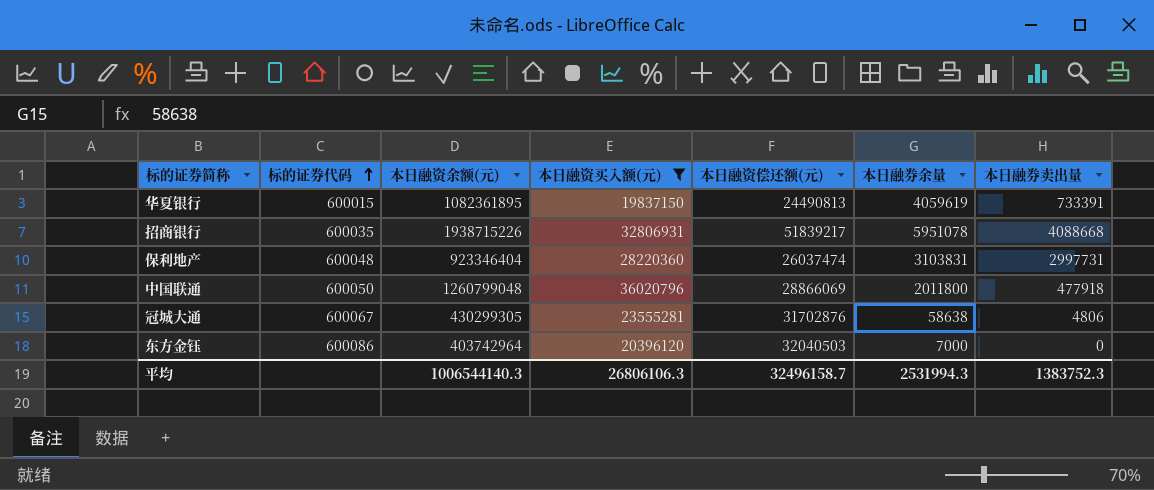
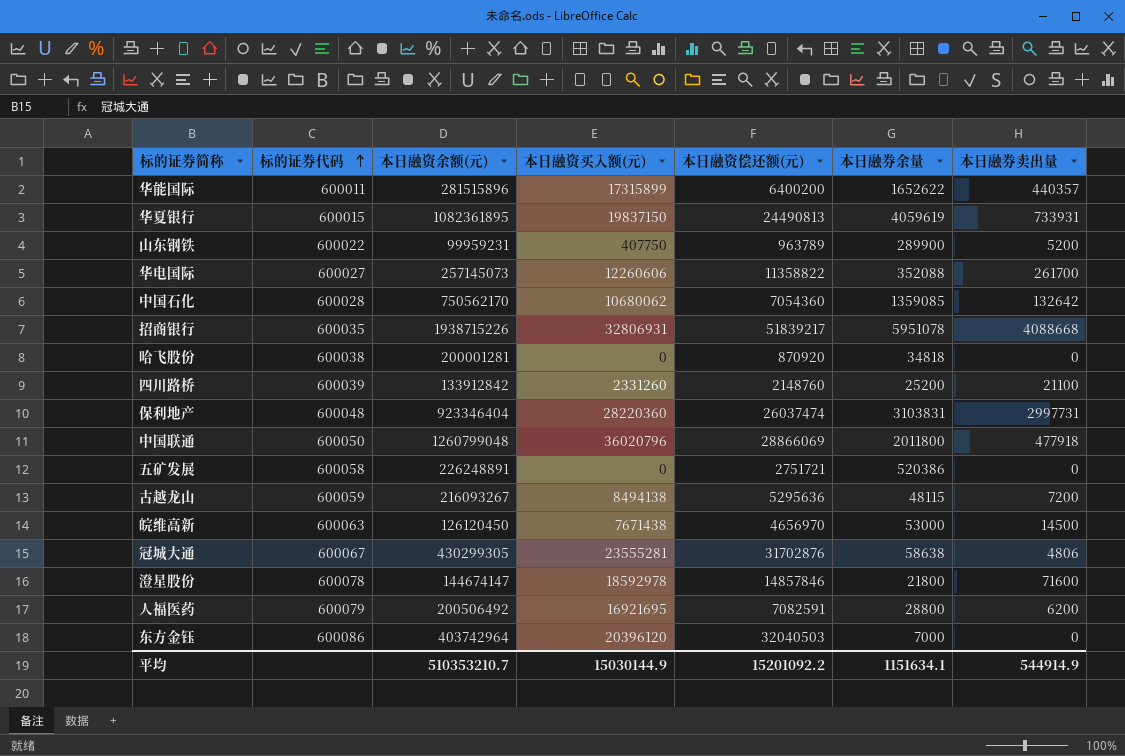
filter: 本日融资买入额(元) >= 19837150 -> none
华夏银行 | 本日融券卖出量: 733391 -> 733931
平均 | 本日融资余额(元): 1006544140.3 -> 510353210.7
平均 | 本日融资买入额(元): 26806106.3 -> 15030144.9
平均 | 本日融资偿还额(元): 32496158.7 -> 15201092.2
平均 | 本日融券余量: 2531994.3 -> 1151634.1
平均 | 本日融券卖出量: 1383752.3 -> 544914.9

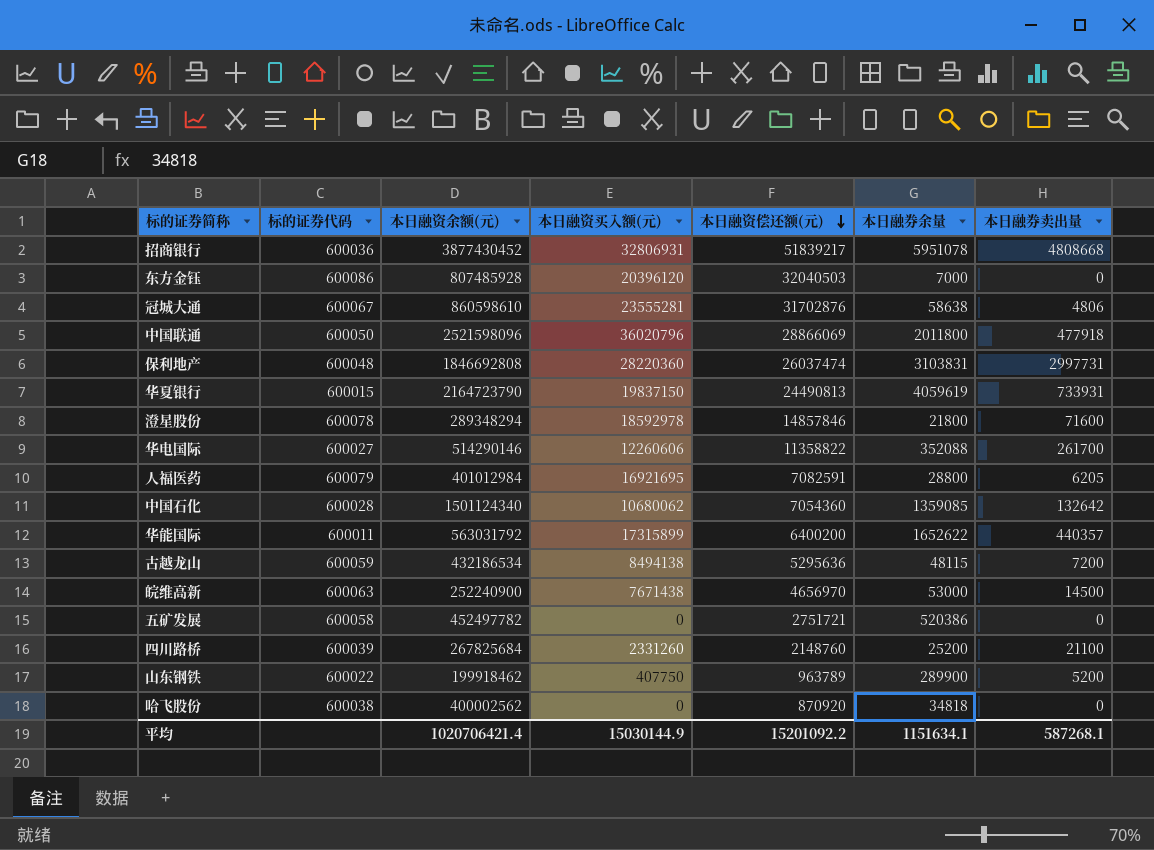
row order: 标的证券代码 ascending -> 本日融资偿还额(元) descending
招商银行 | 标的证券代码: 600035 -> 600036
招商银行 | 本日融资余额(元): 1938715226 -> 3877430452
招商银行 | 本日融券卖出量: 4088668 -> 4808668
东方金钰 | 本日融资余额(元): 403742964 -> 807485928
冠城大通 | 本日融资余额(元): 430299305 -> 860598610
中国联通 | 本日融资余额(元): 1260799048 -> 2521598096
保利地产 | 本日融资余额(元): 923346404 -> 1846692808
华夏银行 | 本日融资余额(元): 1082361895 -> 2164723790
澄星股份 | 本日融资余额(元): 144674147 -> 289348294
华电国际 | 本日融资余额(元): 257145073 -> 514290146
人福医药 | 本日融资余额(元): 200506492 -> 401012984
人福医药 | 本日融券卖出量: 6200 -> 6205
中国石化 | 本日融资余额(元): 750562170 -> 1501124340
华能国际 | 本日融资余额(元): 281515896 -> 563031792
古越龙山 | 本日融资余额(元): 216093267 -> 432186534
皖维高新 | 本日融资余额(元): 126120450 -> 252240900
五矿发展 | 本日融资余额(元): 226248891 -> 452497782
四川路桥 | 本日融资余额(元): 133912842 -> 267825684
山东钢铁 | 本日融资余额(元): 99959231 -> 199918462
哈飞股份 | 本日融资余额(元): 200001281 -> 400002562
平均 | 本日融资余额(元): 510353210.7 -> 1020706421.4
平均 | 本日融券卖出量: 544914.9 -> 587268.1

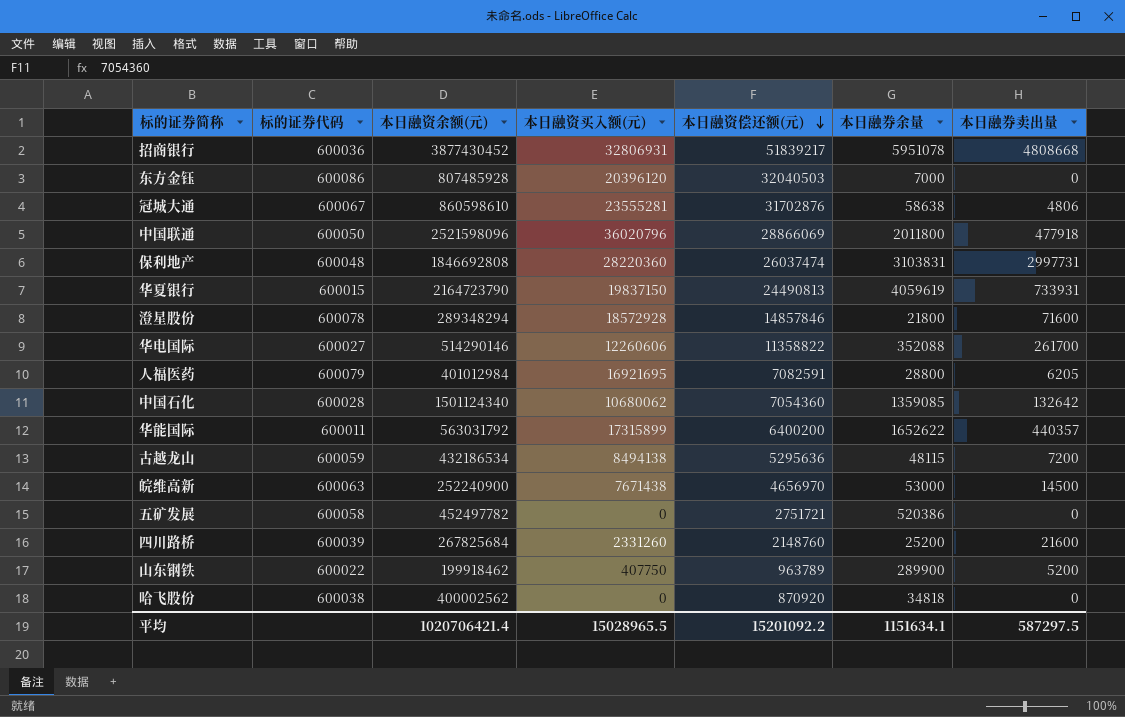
澄星股份 | 本日融资买入额(元): 18592978 -> 18572928
四川路桥 | 本日融券卖出量: 21100 -> 21600
平均 | 本日融资买入额(元): 15030144.9 -> 15028965.5
平均 | 本日融券卖出量: 587268.1 -> 587297.5

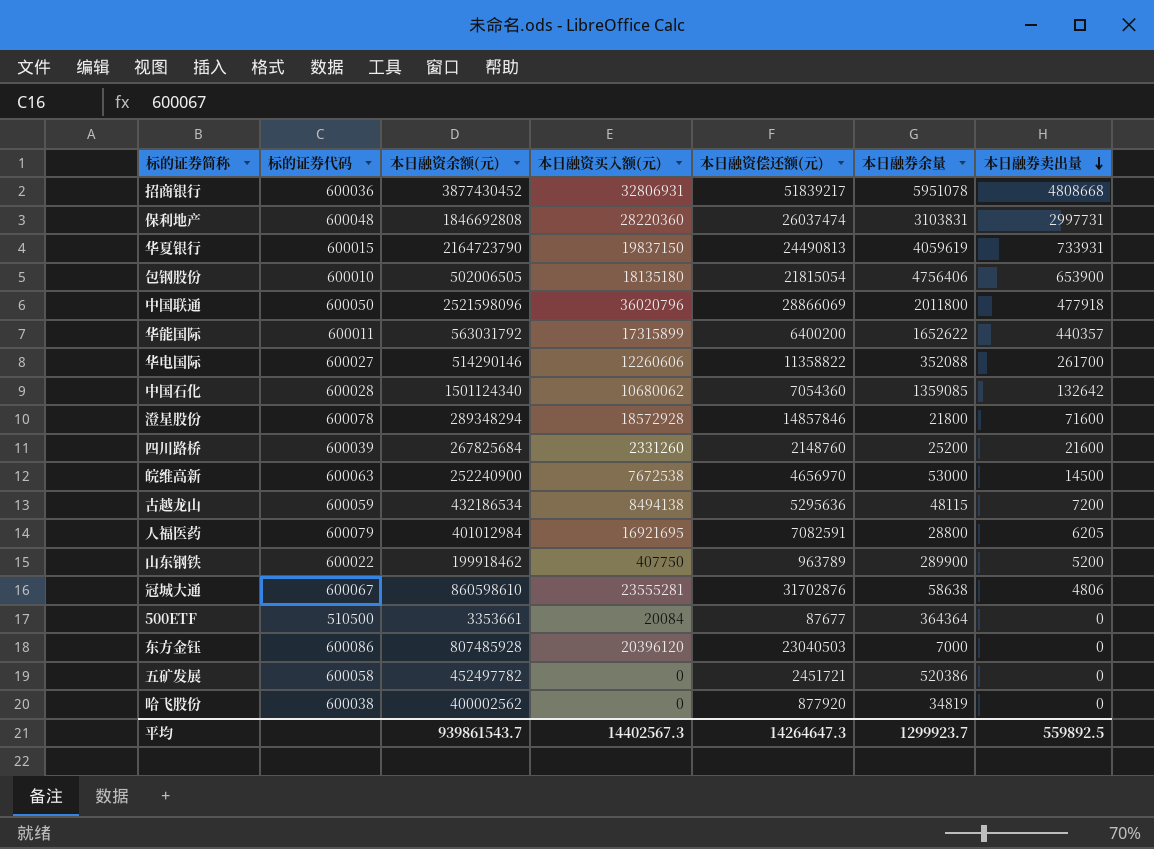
row order: 本日融资偿还额(元) descending -> 本日融券卖出量 descending
row 包钢股份: none -> 600010 | 502006505 | 18135180 | 21815054 | 4756406 | 653900
皖维高新 | 本日融资买入额(元): 7671438 -> 7672538
row 500ETF: none -> 510500 | 3353661 | 20084 | 87677 | 364364 | 0
东方金钰 | 本日融资偿还额(元): 32040503 -> 23040503
五矿发展 | 本日融资偿还额(元): 2751721 -> 2451721
哈飞股份 | 本日融资偿还额(元): 870920 -> 877920
哈飞股份 | 本日融券余量: 34818 -> 34819
平均 | 本日融资余额(元): 1020706421.4 -> 939861543.7
平均 | 本日融资买入额(元): 15028965.5 -> 14402567.3
平均 | 本日融资偿还额(元): 15201092.2 -> 14264647.3
平均 | 本日融券余量: 1151634.1 -> 1299923.7
平均 | 本日融券卖出量: 587297.5 -> 559892.5

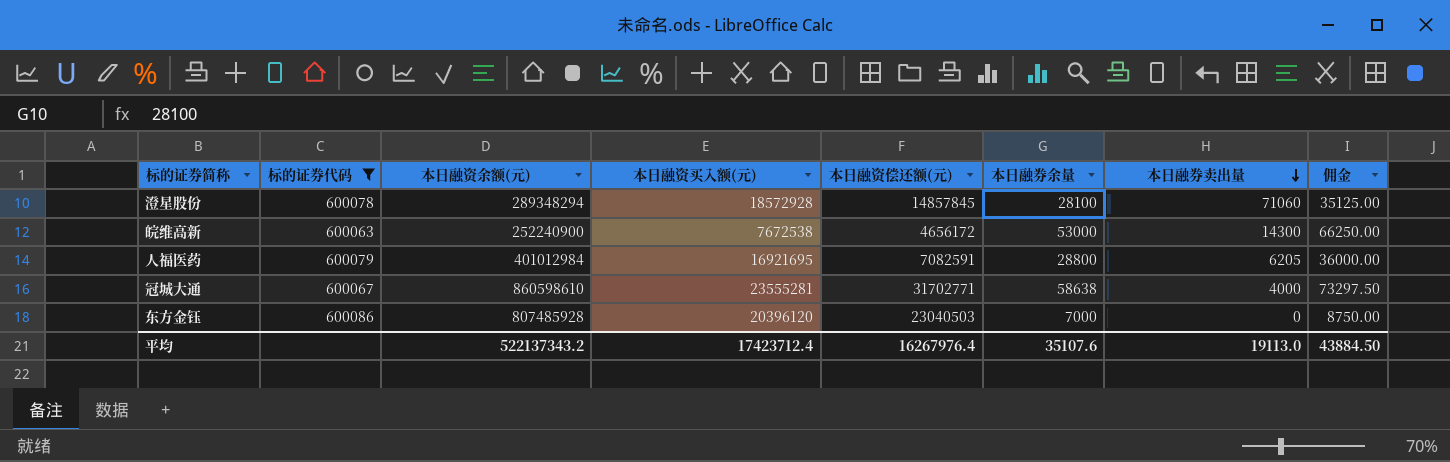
filter: none -> 标的证券代码 >= 600063
column 佣金 | formula: none -> [本日融券余量] * 1.25
澄星股份 | 本日融资偿还额(元): 14857846 -> 14857845
澄星股份 | 本日融券余量: 21800 -> 28100
澄星股份 | 本日融券卖出量: 71600 -> 71060
皖维高新 | 本日融资偿还额(元): 4656970 -> 4656172
皖维高新 | 本日融券卖出量: 14500 -> 14300
冠城大通 | 本日融资偿还额(元): 31702876 -> 31702771
冠城大通 | 本日融券卖出量: 4806 -> 4000
平均 | 本日融资余额(元): 939861543.7 -> 522137343.2
平均 | 本日融资买入额(元): 14402567.3 -> 17423712.4
平均 | 本日融资偿还额(元): 14264647.3 -> 16267976.4
平均 | 本日融券余量: 1299923.7 -> 35107.6
平均 | 本日融券卖出量: 559892.5 -> 19113.0

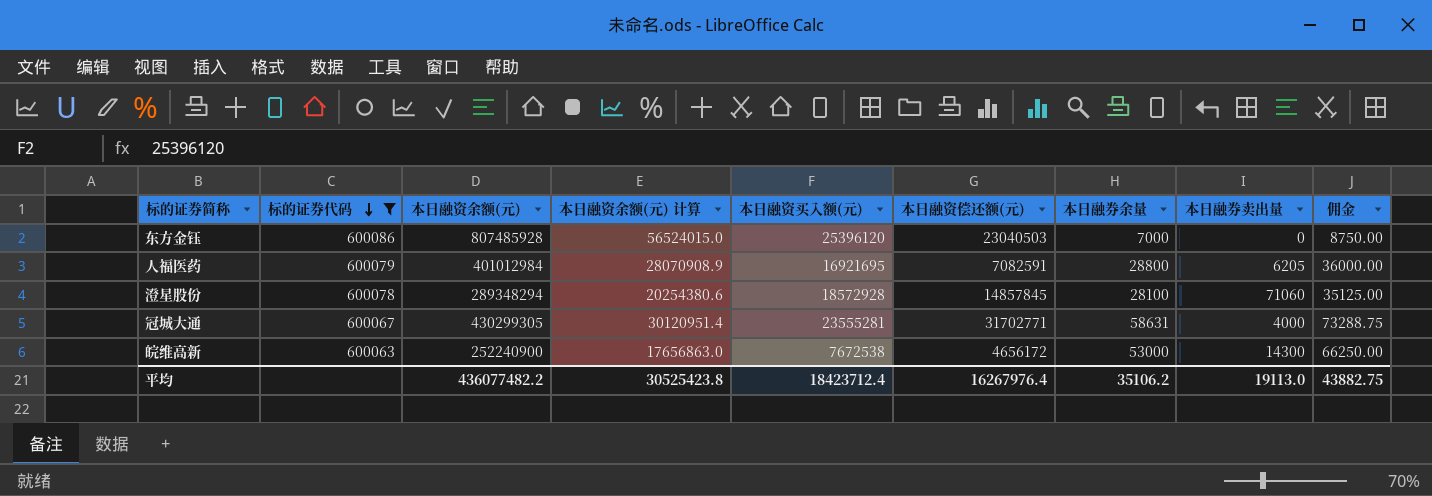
row order: 本日融券卖出量 descending -> 标的证券代码 descending
column 本日融资余额(元) 计算 | formula: none -> [本日融资余额(元)] * 0.07
东方金钰 | 本日融资买入额(元): 20396120 -> 25396120
冠城大通 | 本日融资余额(元): 860598610 -> 430299305
冠城大通 | 本日融券余量: 58638 -> 58631
冠城大通 | 佣金: 73297.50 -> 73288.75
平均 | 本日融资余额(元): 522137343.2 -> 436077482.2
平均 | 本日融资买入额(元): 17423712.4 -> 18423712.4
平均 | 本日融券余量: 35107.6 -> 35106.2
平均 | 佣金: 43884.50 -> 43882.75

